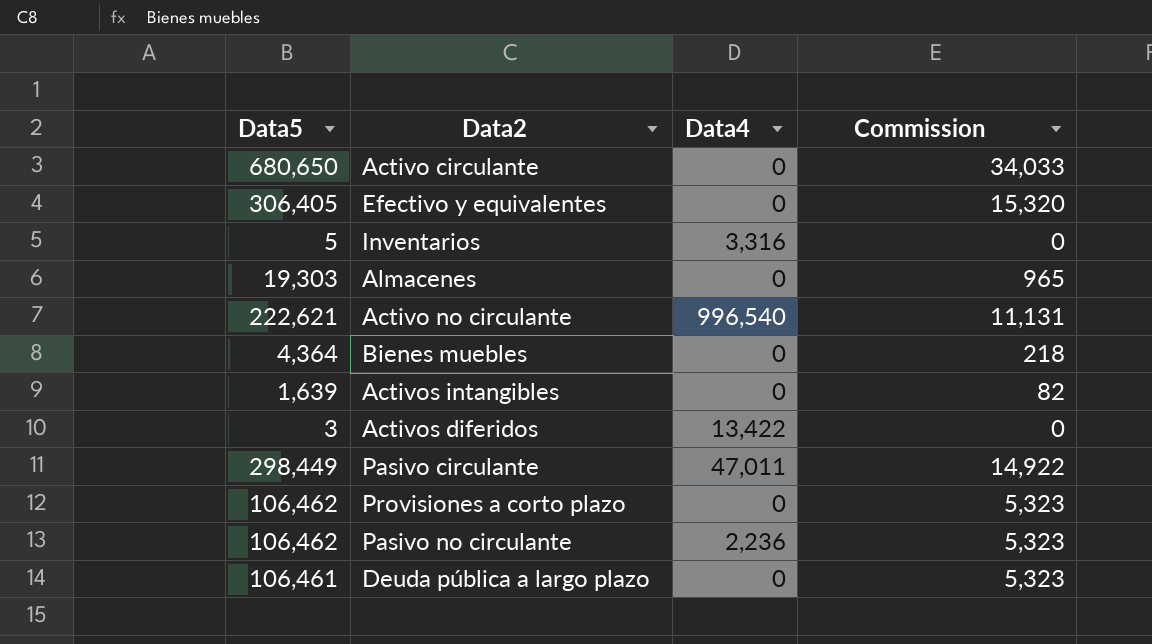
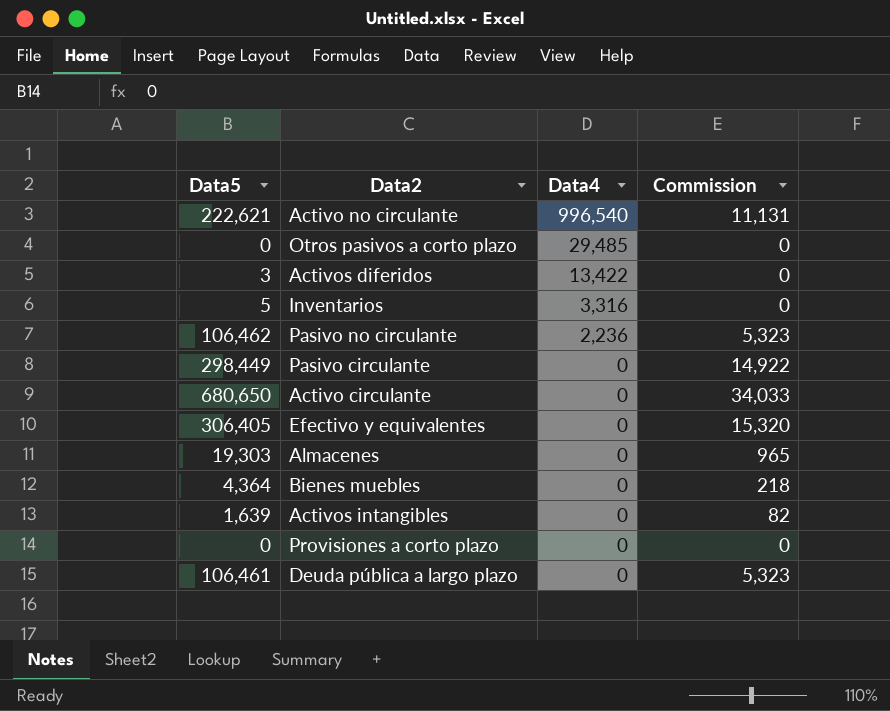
row order: none -> Data4 descending
row Otros pasivos a corto plazo: none -> 0 | 29,485 | 0
Pasivo circulante | Data4: 47,011 -> 0
Provisiones a corto plazo | Data5: 106,462 -> 0
Provisiones a corto plazo | Commission: 5,323 -> 0

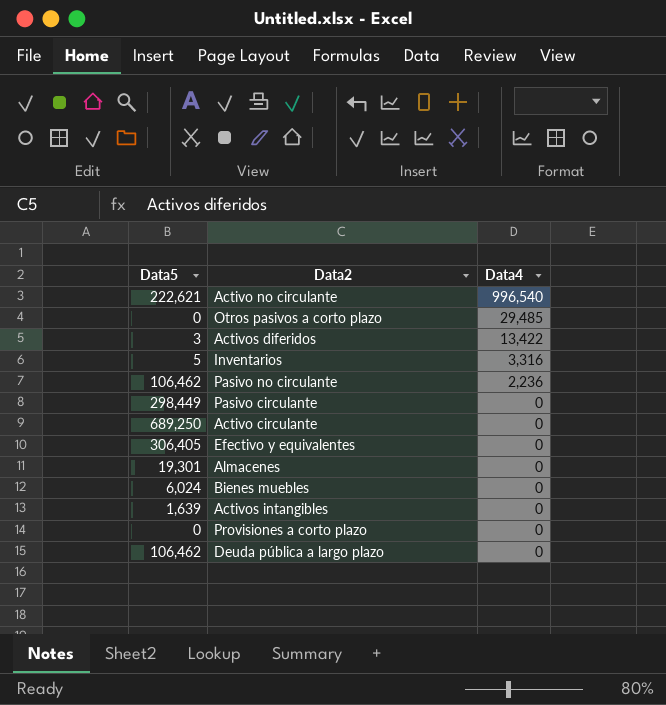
column Commission | formula: [Data5] * 0.05 -> none
Activo circulante | Data5: 680,650 -> 689,250
Almacenes | Data5: 19,303 -> 19,301
Bienes muebles | Data5: 4,364 -> 6,024
Deuda pública a largo plazo | Data5: 106,461 -> 106,462

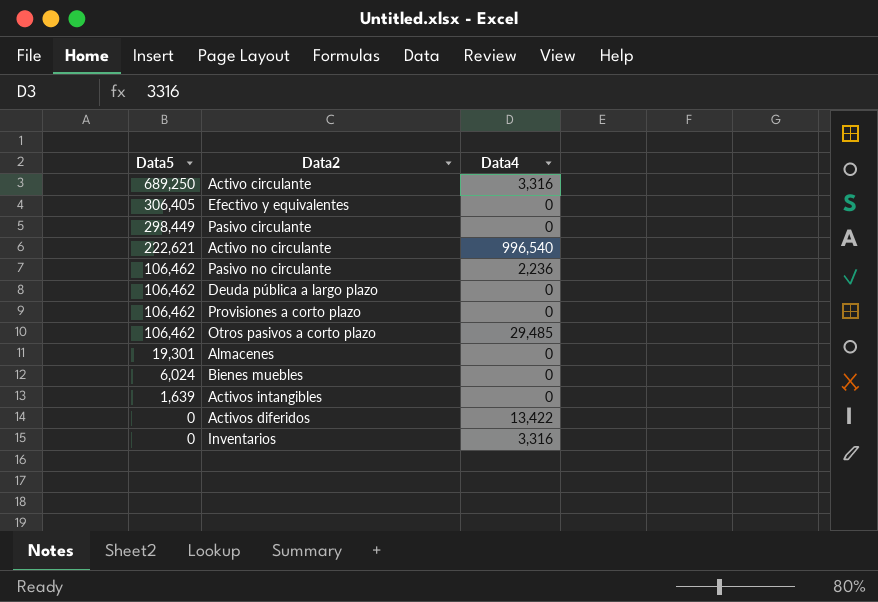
row order: Data4 descending -> Data5 descending
Activo circulante | Data4: 0 -> 3,316
Provisiones a corto plazo | Data5: 0 -> 106,462
Otros pasivos a corto plazo | Data5: 0 -> 106,462
Activos diferidos | Data5: 3 -> 0
Inventarios | Data5: 5 -> 0

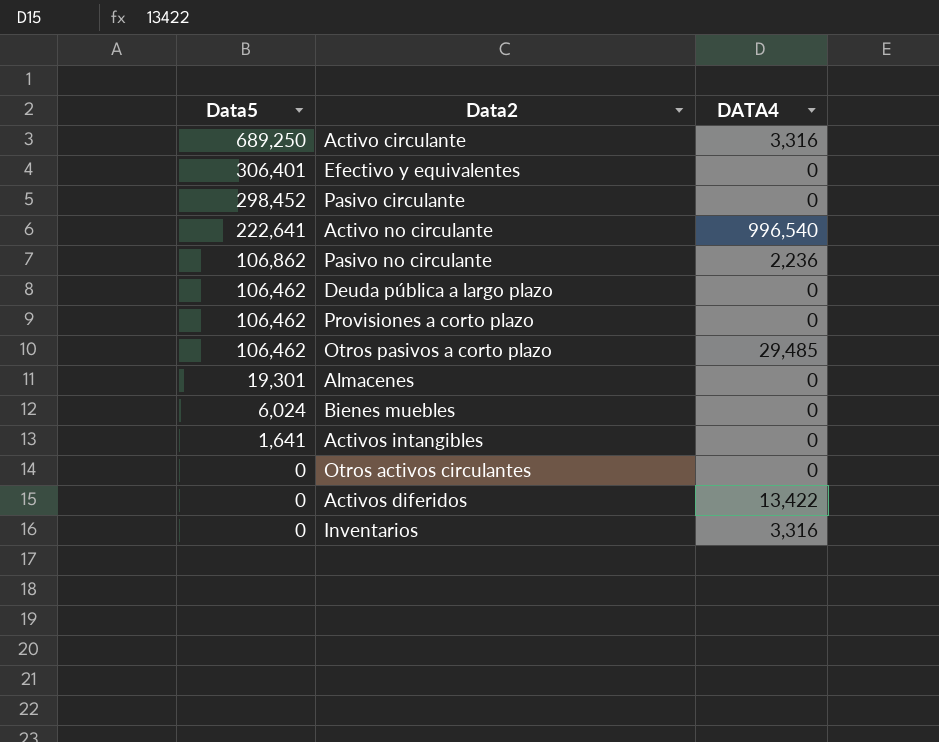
column name: Data4 -> DATA4
Efectivo y equivalentes | Data5: 306,405 -> 306,401
Pasivo circulante | Data5: 298,449 -> 298,452
Activo no circulante | Data5: 222,621 -> 222,641
Pasivo no circulante | Data5: 106,462 -> 106,862
Activos intangibles | Data5: 1,639 -> 1,641
row Otros activos circulantes: none -> 0 | 0

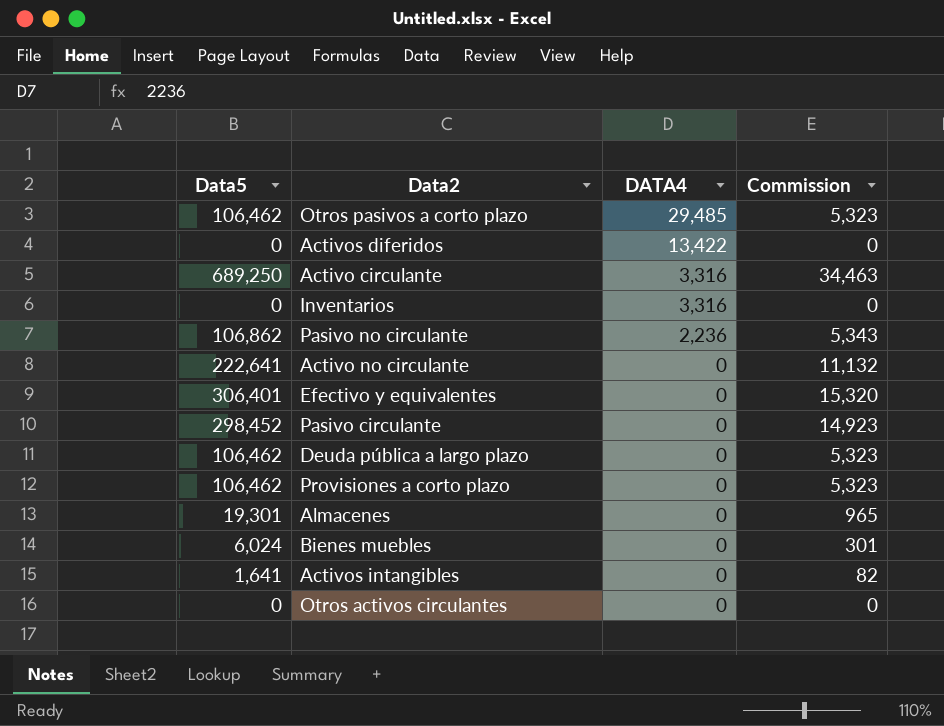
row order: Data5 descending -> DATA4 descending
column Commission | formula: none -> [Data5] * 0.05
Activo no circulante | DATA4: 996,540 -> 0

